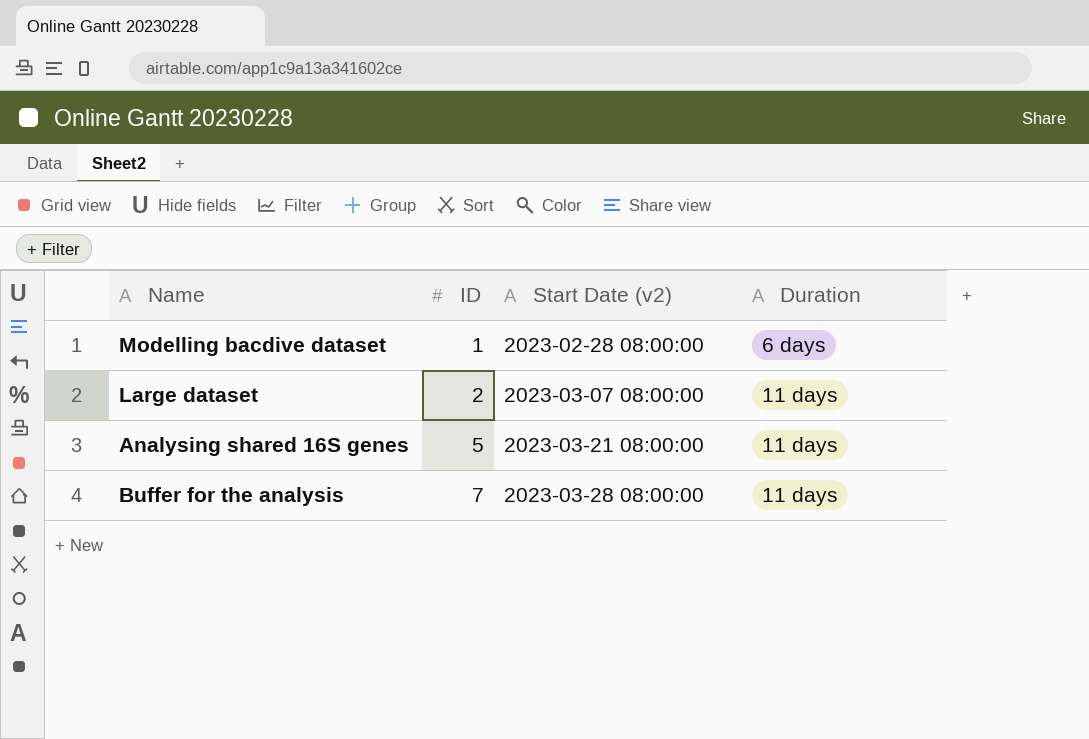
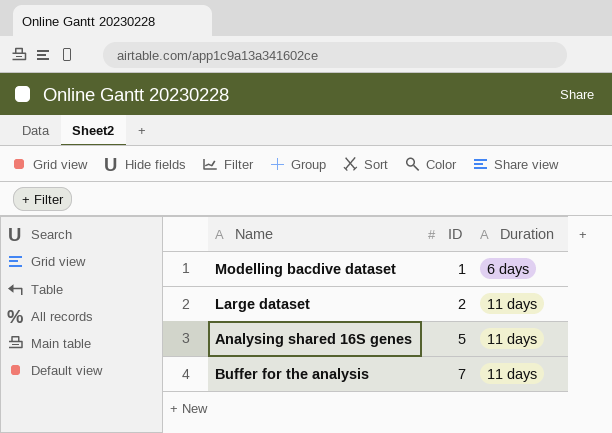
column Start Date (v2) | position: 3 -> none

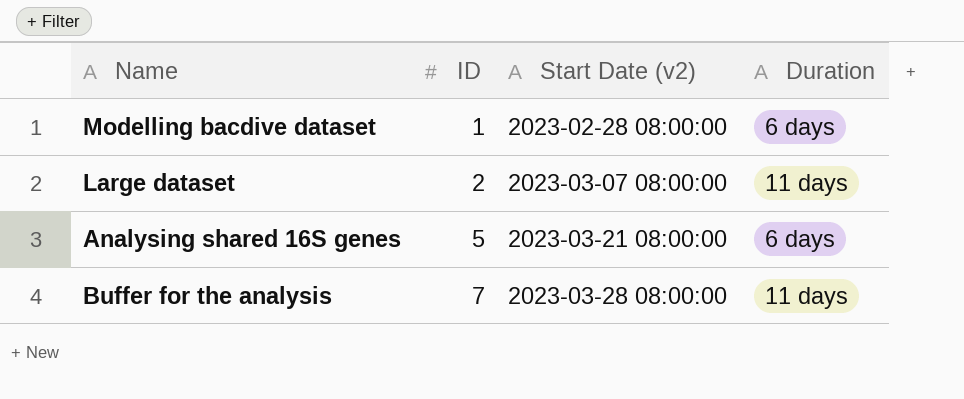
column Start Date (v2) | position: none -> 3
Analysing shared 16S genes | Duration: 11 days -> 6 days

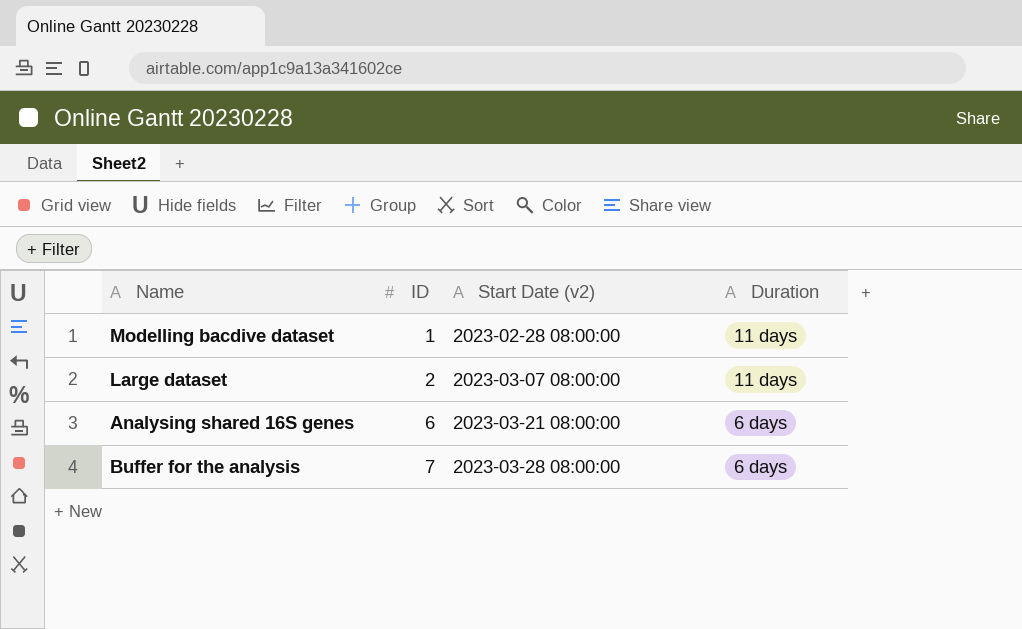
Modelling bacdive dataset | Duration: 6 days -> 11 days
Analysing shared 16S genes | ID: 5 -> 6
Buffer for the analysis | Duration: 11 days -> 6 days

